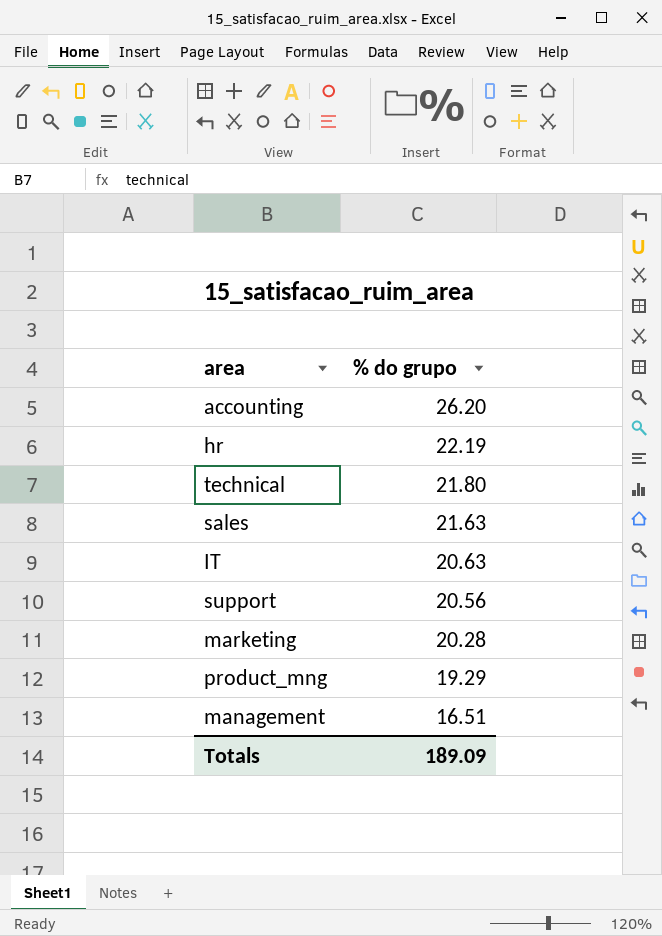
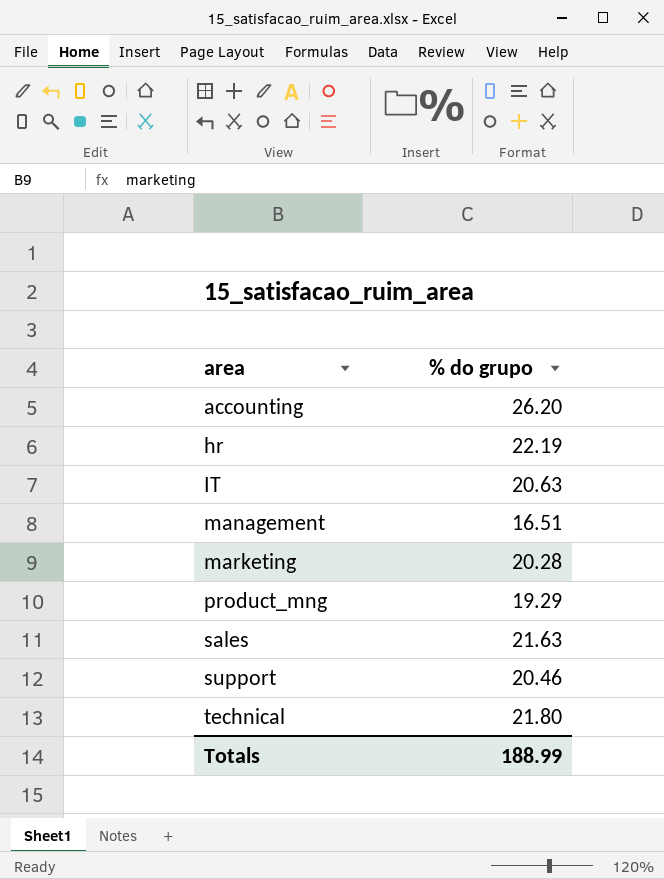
row order: % do grupo descending -> area ascending
support | % do grupo: 20.56 -> 20.46
Totals | % do grupo: 189.09 -> 188.99

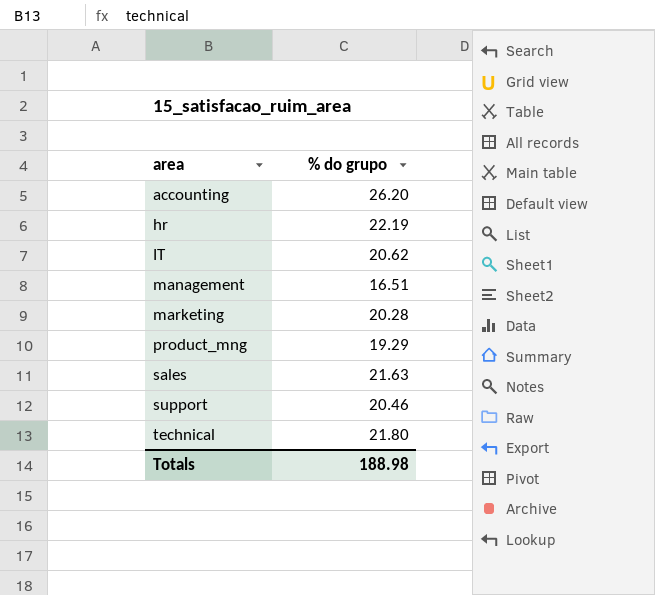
IT | % do grupo: 20.63 -> 20.62
Totals | % do grupo: 188.99 -> 188.98

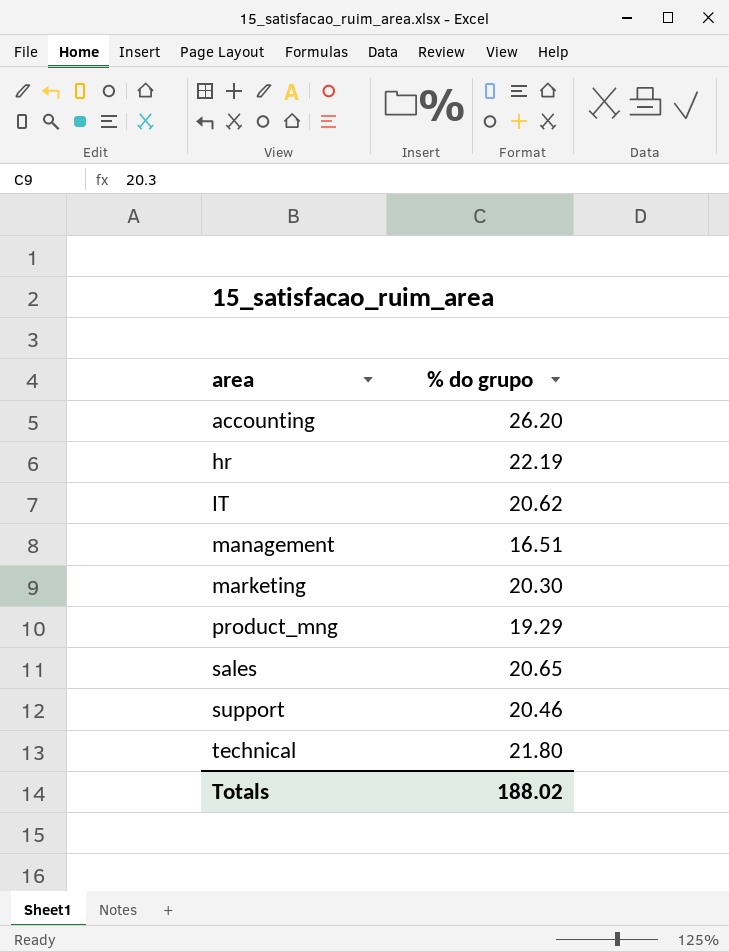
marketing | % do grupo: 20.28 -> 20.30
sales | % do grupo: 21.63 -> 20.65
Totals | % do grupo: 188.98 -> 188.02

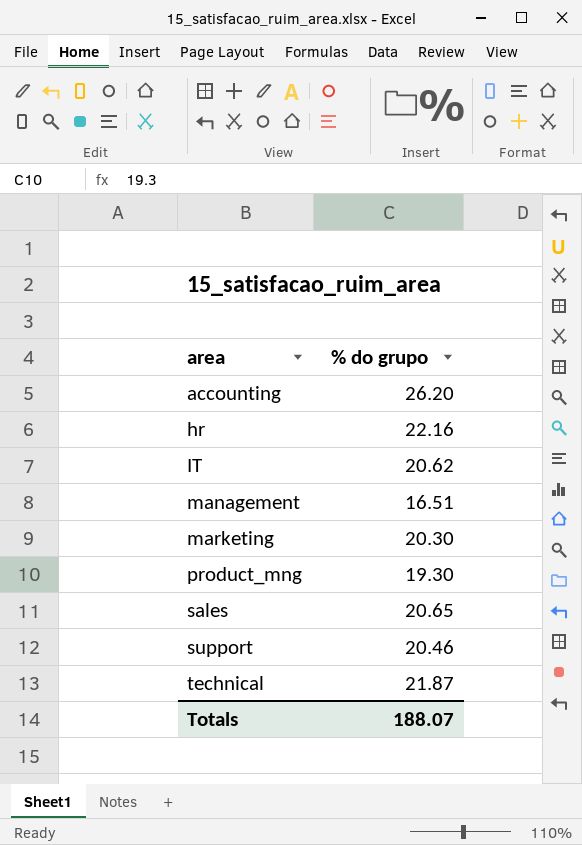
hr | % do grupo: 22.19 -> 22.16
product_mng | % do grupo: 19.29 -> 19.30
technical | % do grupo: 21.80 -> 21.87
Totals | % do grupo: 188.02 -> 188.07

